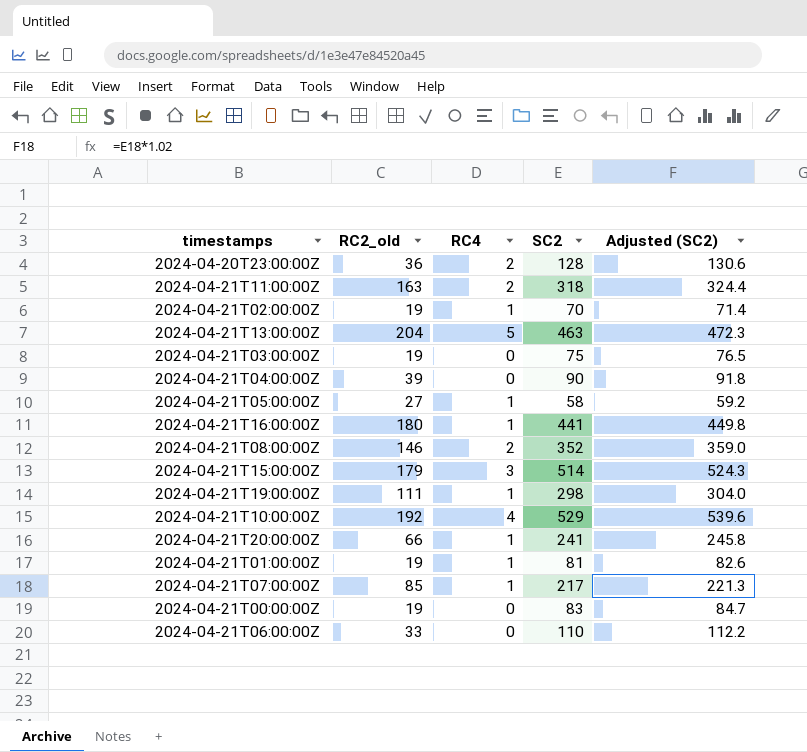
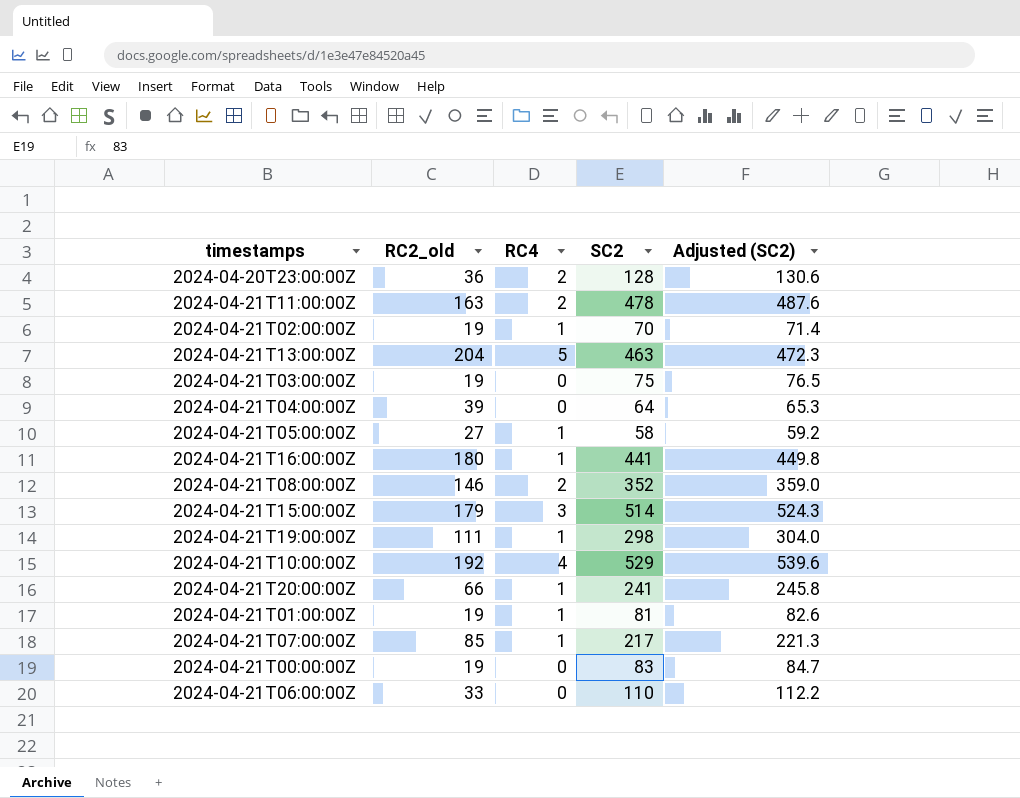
2024-04-21T11:00:00Z | SC2: 318 -> 478
2024-04-21T11:00:00Z | Adjusted (SC2): 324.4 -> 487.6
2024-04-21T04:00:00Z | SC2: 90 -> 64
2024-04-21T04:00:00Z | Adjusted (SC2): 91.8 -> 65.3

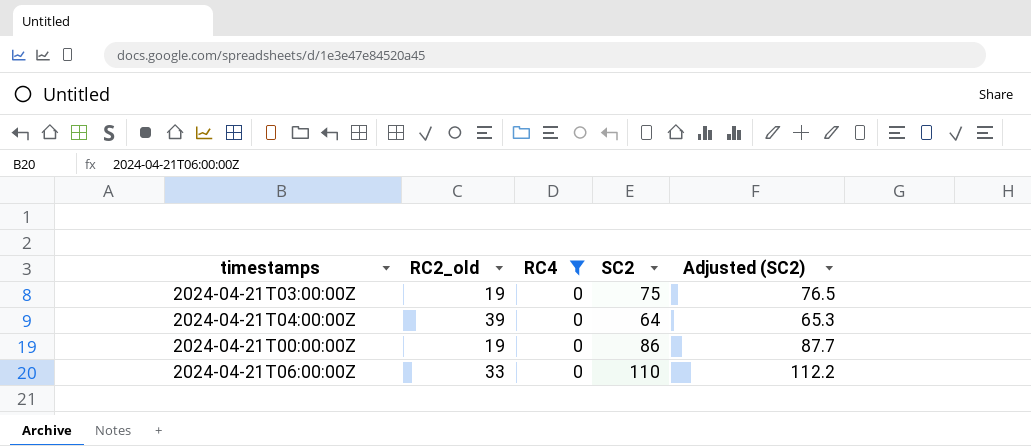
filter: none -> RC4 = 0
2024-04-21T00:00:00Z | SC2: 83 -> 86
2024-04-21T00:00:00Z | Adjusted (SC2): 84.7 -> 87.7

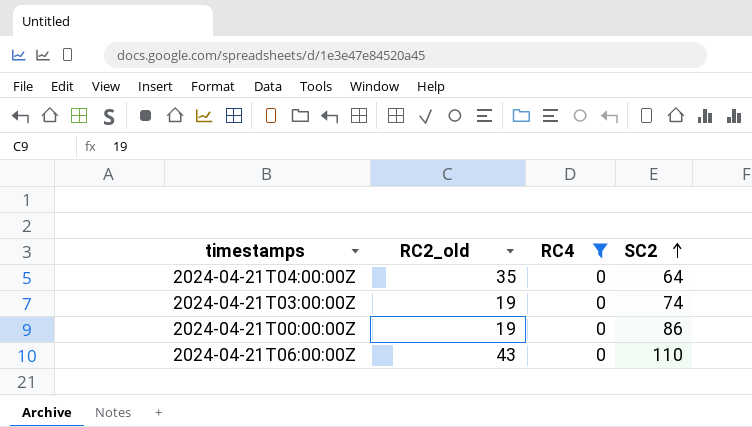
row order: none -> SC2 ascending
column Adjusted (SC2) | formula: [SC2] * 1.02 -> none
2024-04-21T04:00:00Z | RC2_old: 39 -> 35
2024-04-21T03:00:00Z | SC2: 75 -> 74
2024-04-21T06:00:00Z | RC2_old: 33 -> 43

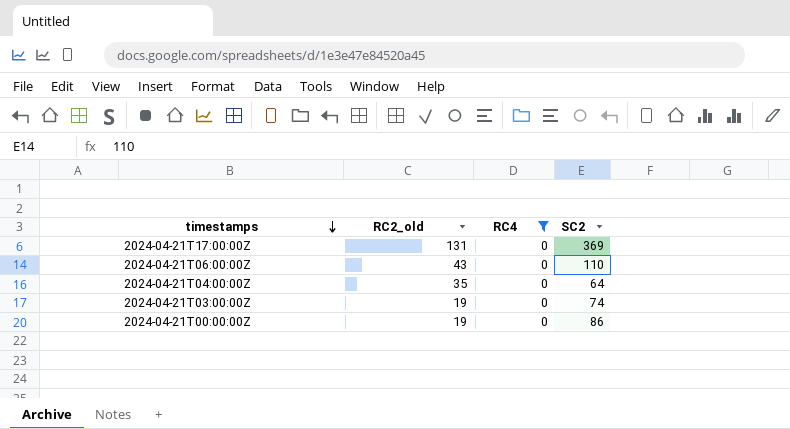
row order: SC2 ascending -> timestamps descending
row 2024-04-21T17:00:00Z: none -> 131 | 0 | 369

